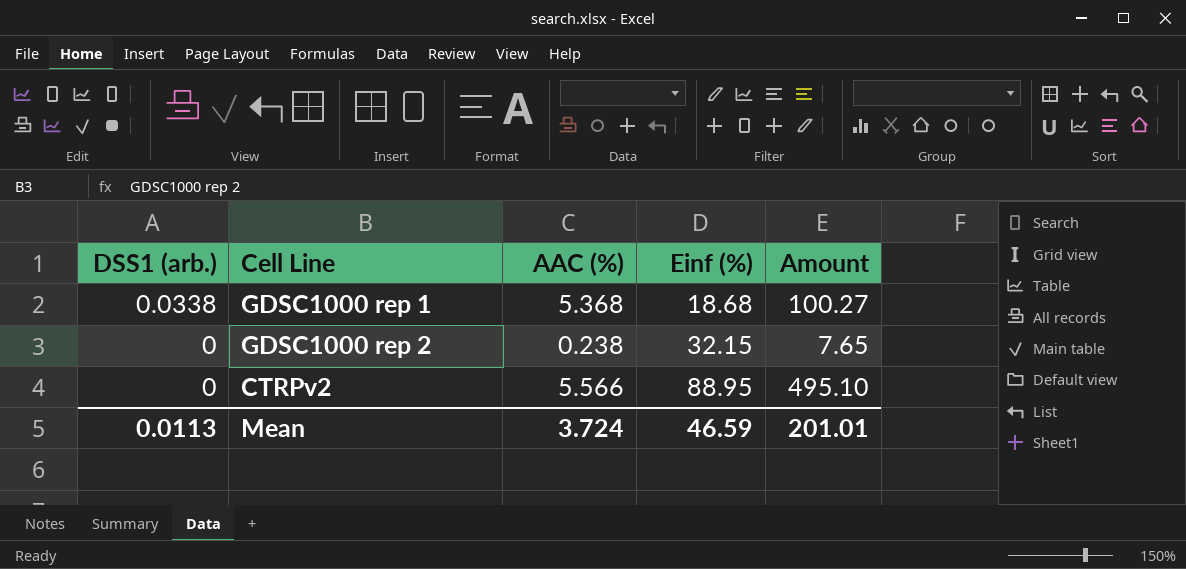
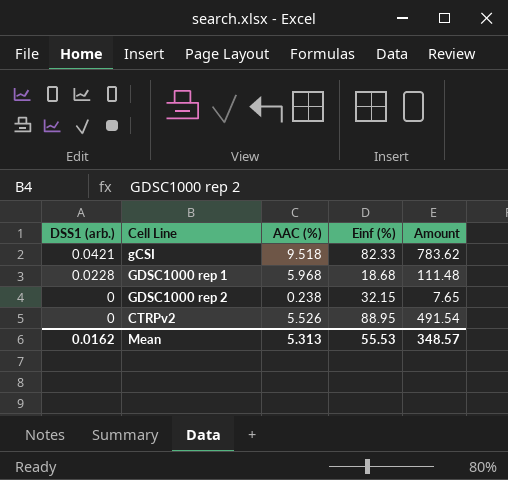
row gCSI: none -> 0.0421 | 9.518 | 82.33 | 783.62
GDSC1000 rep 1 | DSS1 (arb.): 0.0338 -> 0.0228
GDSC1000 rep 1 | AAC (%): 5.368 -> 5.968
GDSC1000 rep 1 | Amount: 100.27 -> 111.48
CTRPv2 | AAC (%): 5.566 -> 5.526
CTRPv2 | Amount: 495.10 -> 491.54
Mean | DSS1 (arb.): 0.0113 -> 0.0162
Mean | AAC (%): 3.724 -> 5.313
Mean | Einf (%): 46.59 -> 55.53
Mean | Amount: 201.01 -> 348.57

